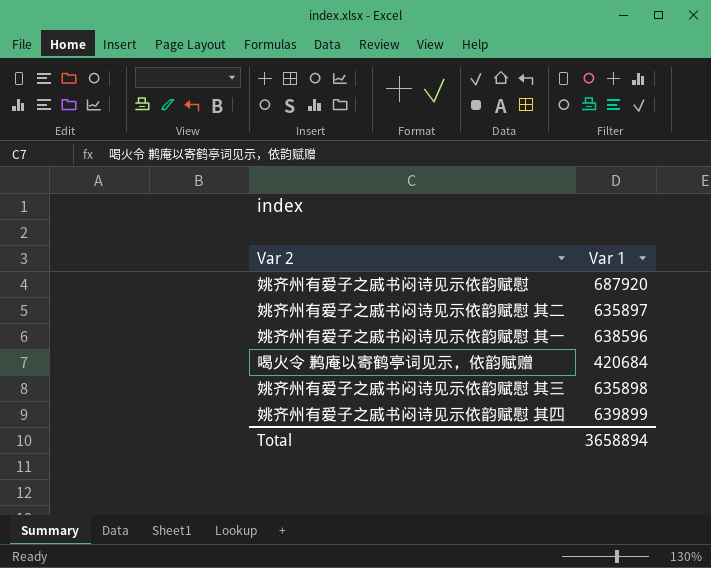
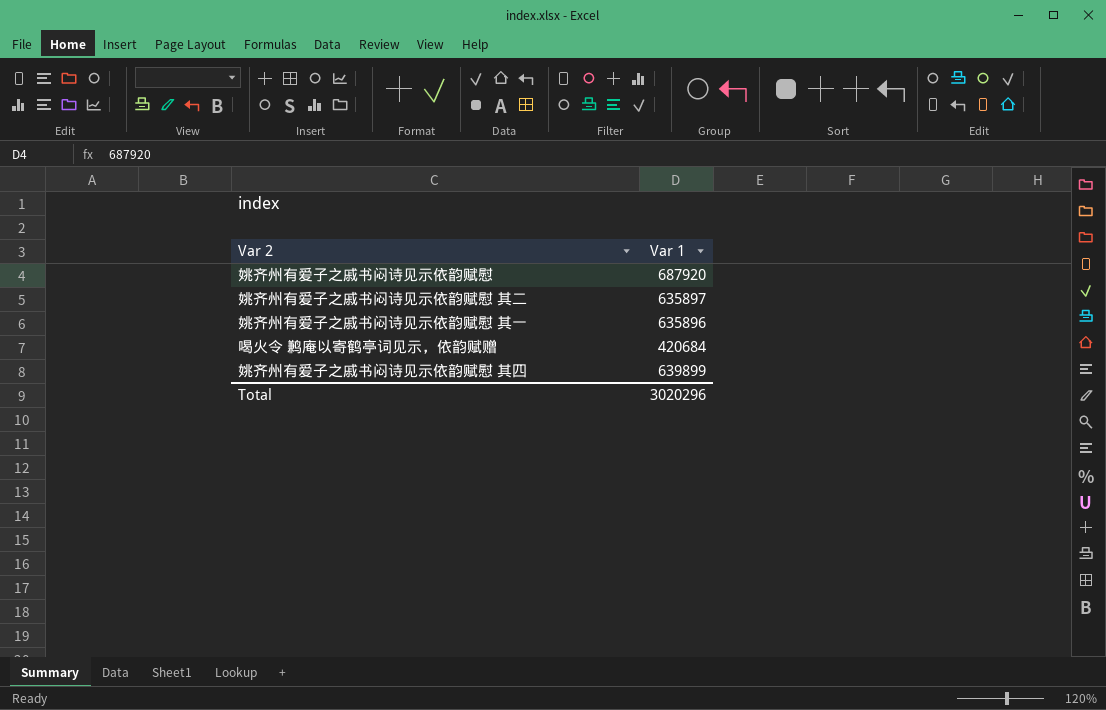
row 姚齐州有爱子之戚书闷诗见示依韵赋慰 其三: 635898 -> none
姚齐州有爱子之戚书闷诗见示依韵赋慰 其一 | Var 1: 638596 -> 635896
Total | Var 1: 3658894 -> 3020296

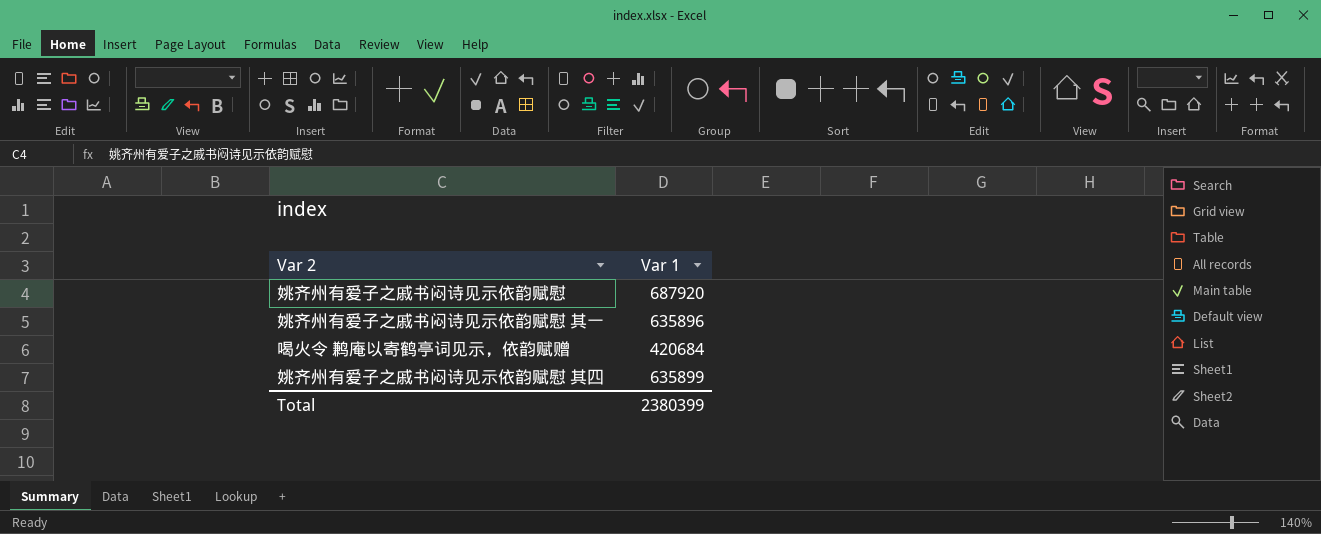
row 姚齐州有爱子之戚书闷诗见示依韵赋慰 其二: 635897 -> none
姚齐州有爱子之戚书闷诗见示依韵赋慰 其四 | Var 1: 639899 -> 635899
Total | Var 1: 3020296 -> 2380399

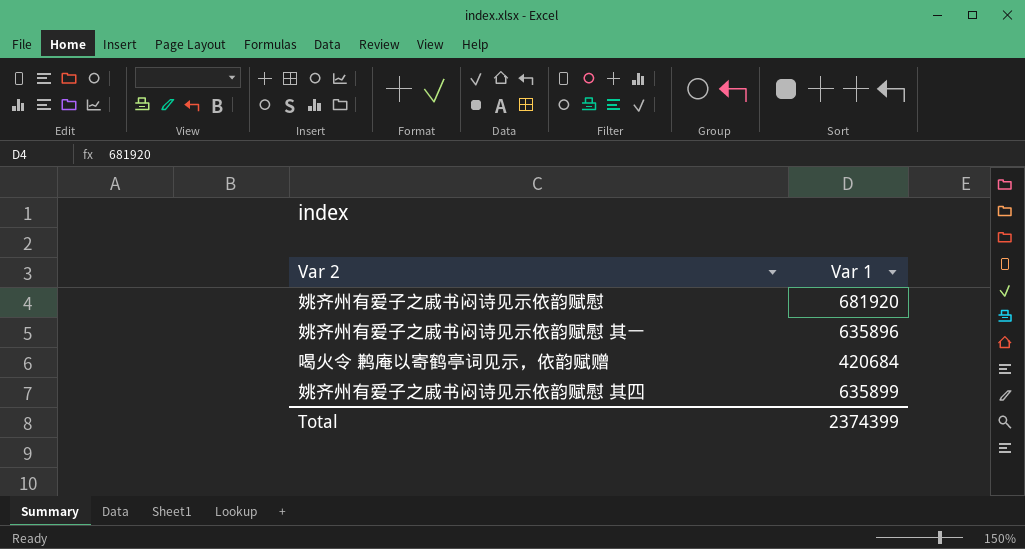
姚齐州有爱子之戚书闷诗见示依韵赋慰 | Var 1: 687920 -> 681920
Total | Var 1: 2380399 -> 2374399

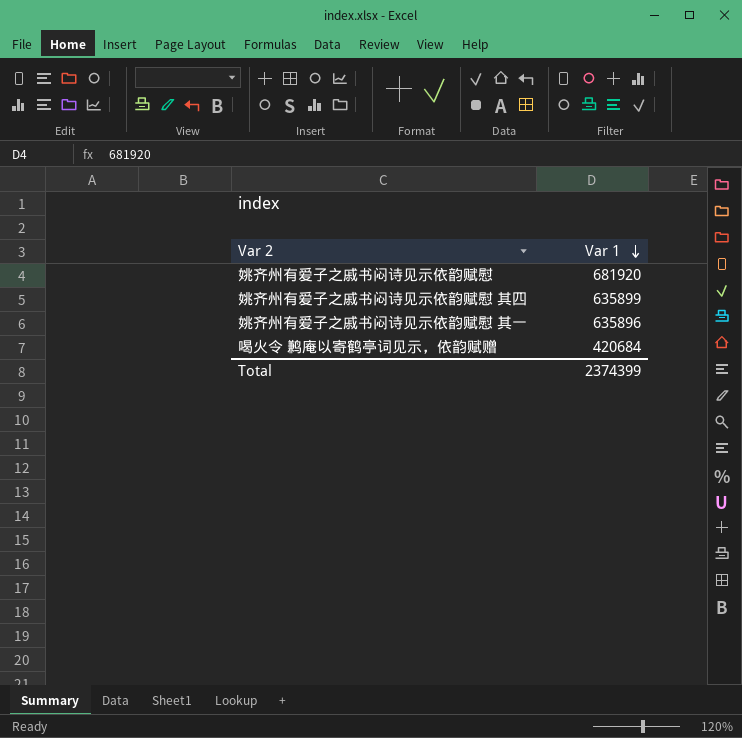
row order: none -> Var 1 descending

